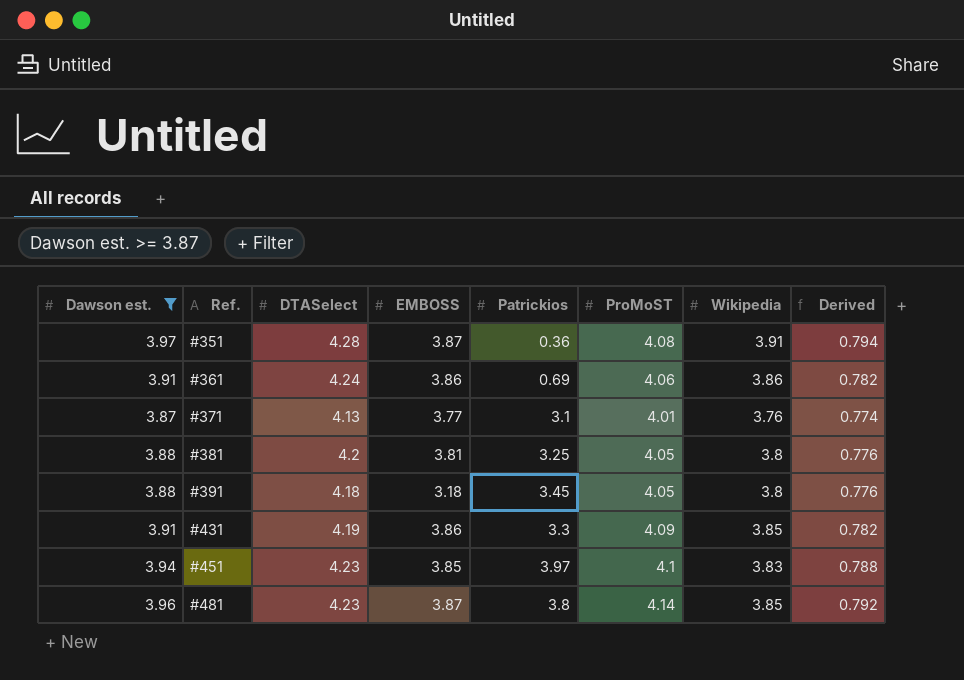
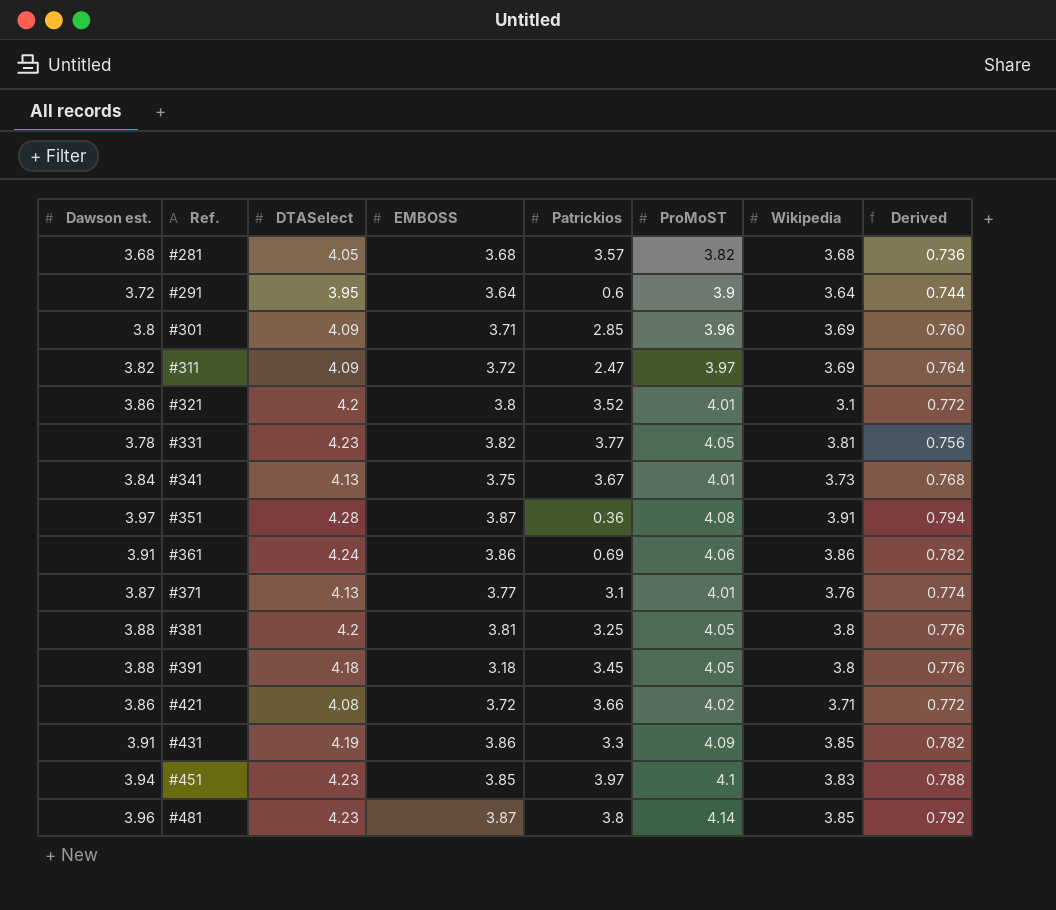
filter: Dawson est. >= 3.87 -> none

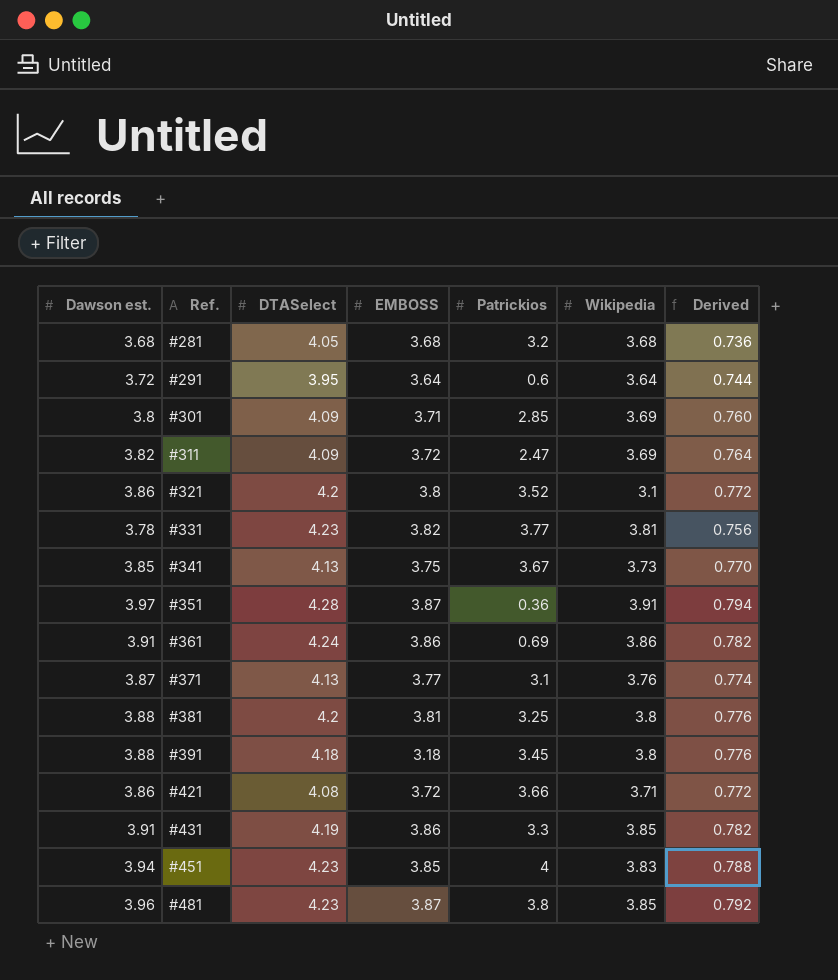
column ProMoST | position: 6 -> none
#281 | Patrickios: 3.57 -> 3.2
#341 | Dawson est.: 3.84 -> 3.85
#341 | Derived: 0.768 -> 0.770
#451 | Patrickios: 3.97 -> 4

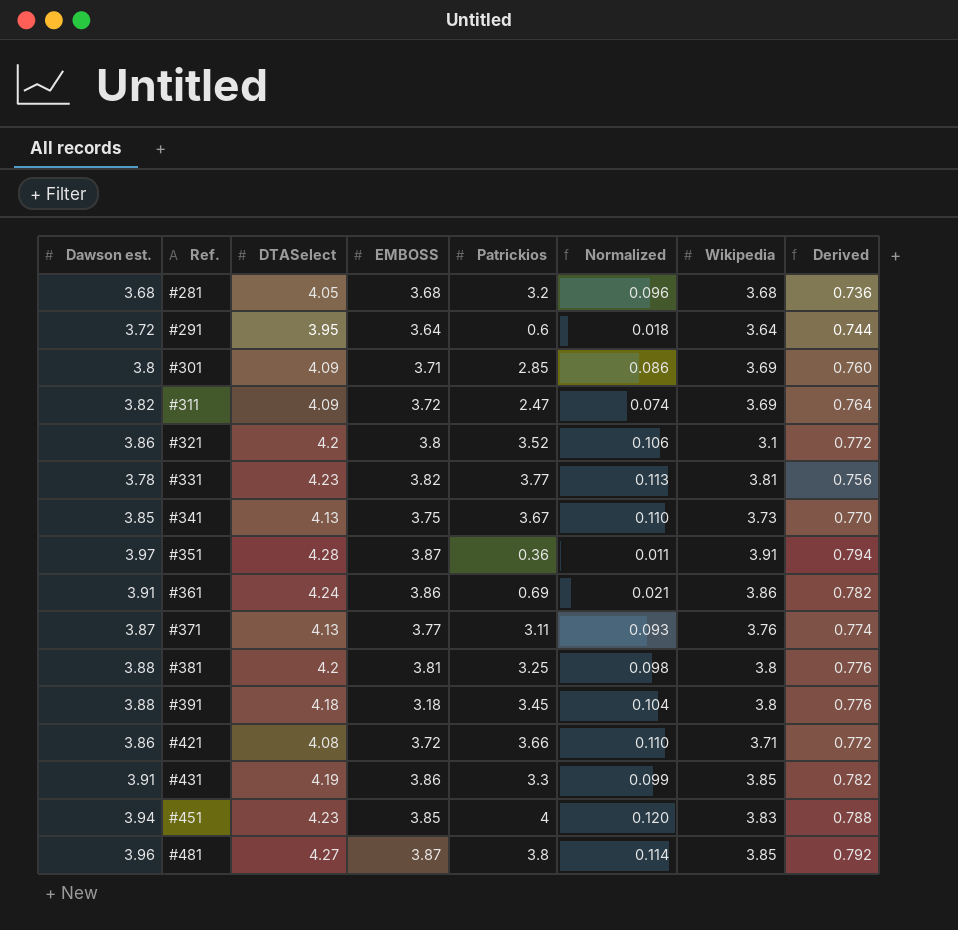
column Normalized | formula: none -> [Patrickios] * 0.03
#371 | Patrickios: 3.1 -> 3.11
#481 | DTASelect: 4.23 -> 4.27

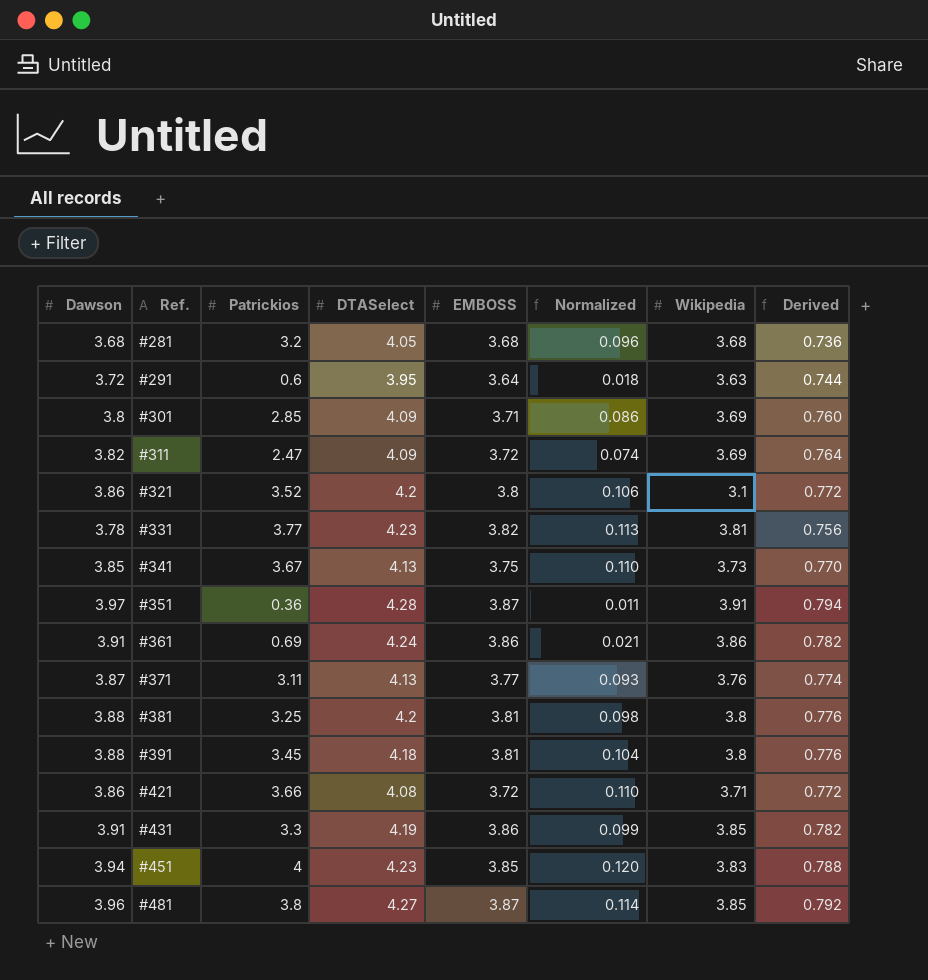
column name: Dawson est. -> Dawson
column Patrickios | position: 5 -> 3
#291 | Wikipedia: 3.64 -> 3.63
#391 | EMBOSS: 3.18 -> 3.81

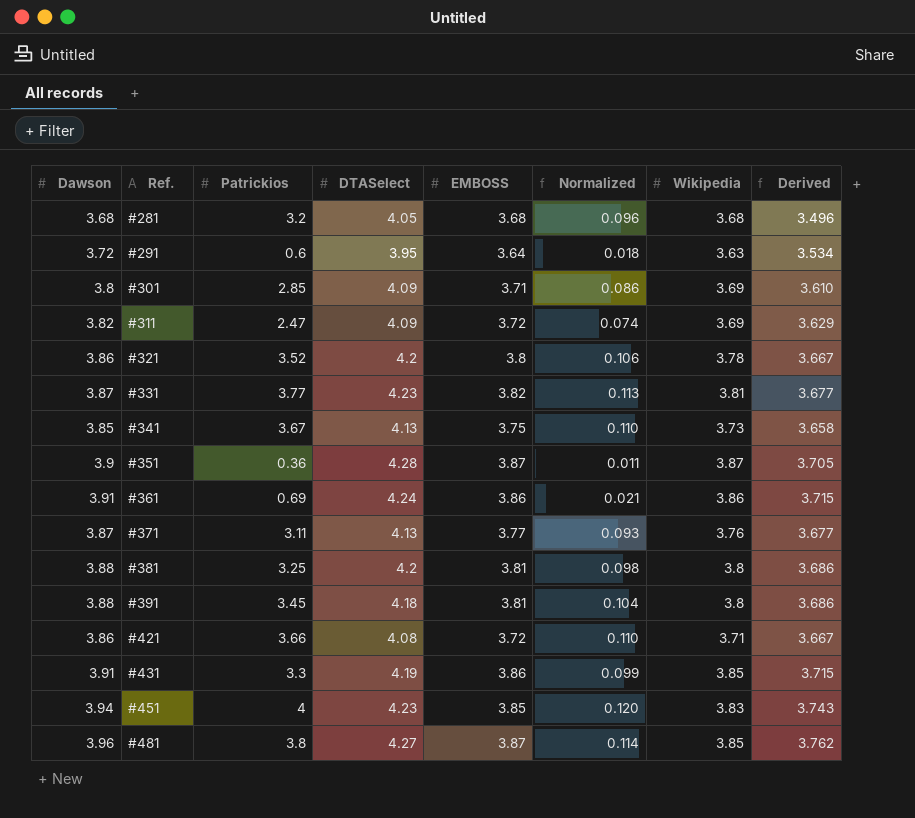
column Derived | formula: [Dawson] * 0.2 -> [Dawson] * 0.95
#321 | Wikipedia: 3.1 -> 3.78
#331 | Dawson: 3.78 -> 3.87
#351 | Dawson: 3.97 -> 3.9
#351 | Wikipedia: 3.91 -> 3.87

